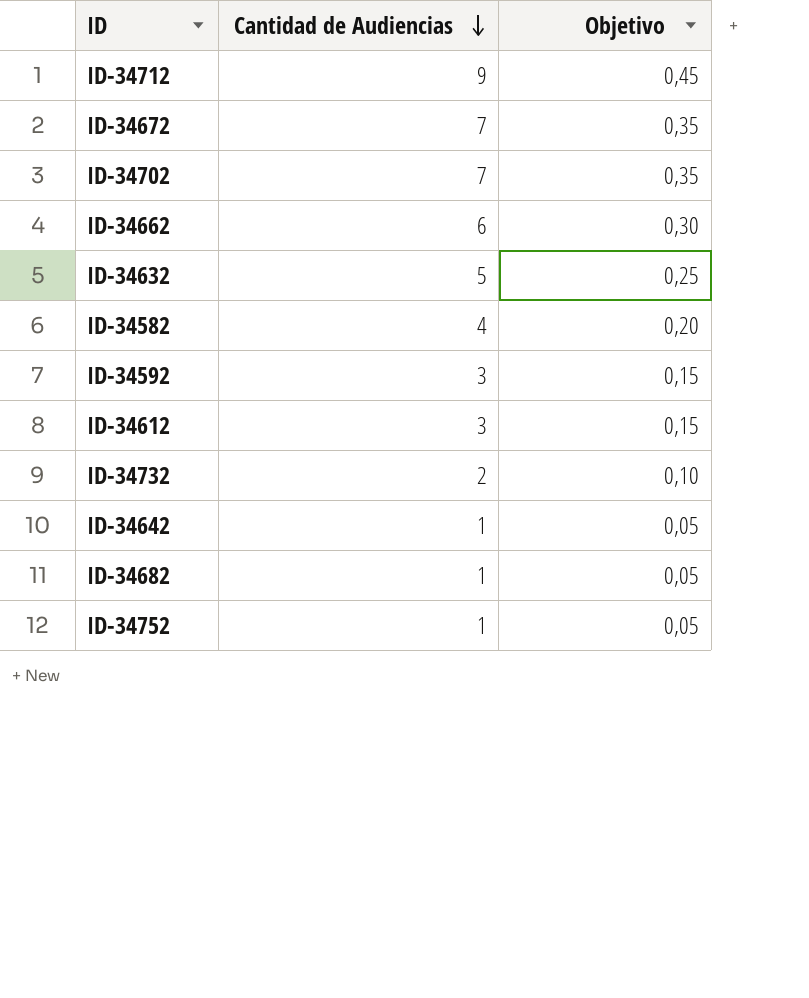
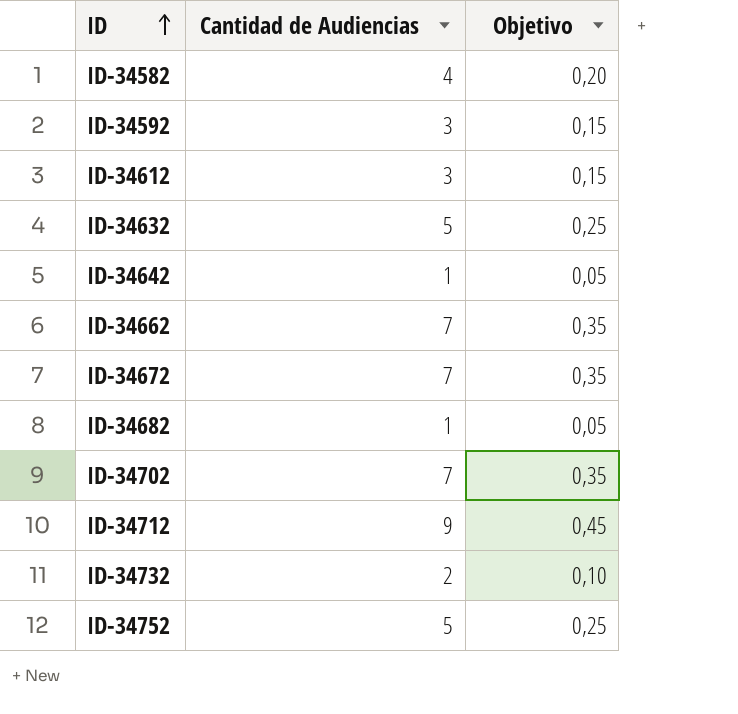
row order: Cantidad de Audiencias descending -> ID ascending
ID-34662 | Cantidad de Audiencias: 6 -> 7
ID-34662 | Objetivo: 0,30 -> 0,35
ID-34752 | Cantidad de Audiencias: 1 -> 5
ID-34752 | Objetivo: 0,05 -> 0,25

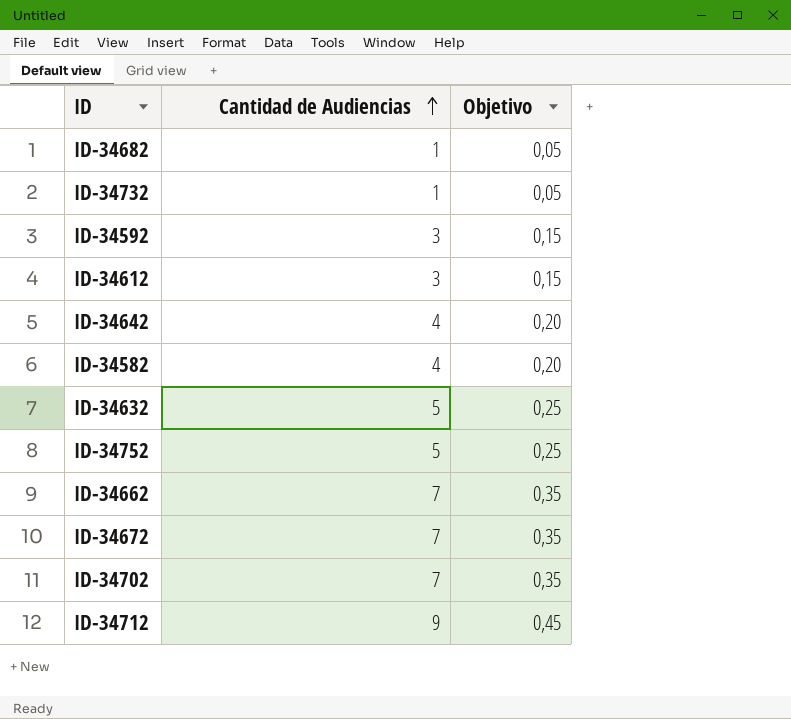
row order: ID ascending -> Cantidad de Audiencias ascending
ID-34732 | Cantidad de Audiencias: 2 -> 1
ID-34732 | Objetivo: 0,10 -> 0,05
ID-34642 | Cantidad de Audiencias: 1 -> 4
ID-34642 | Objetivo: 0,05 -> 0,20

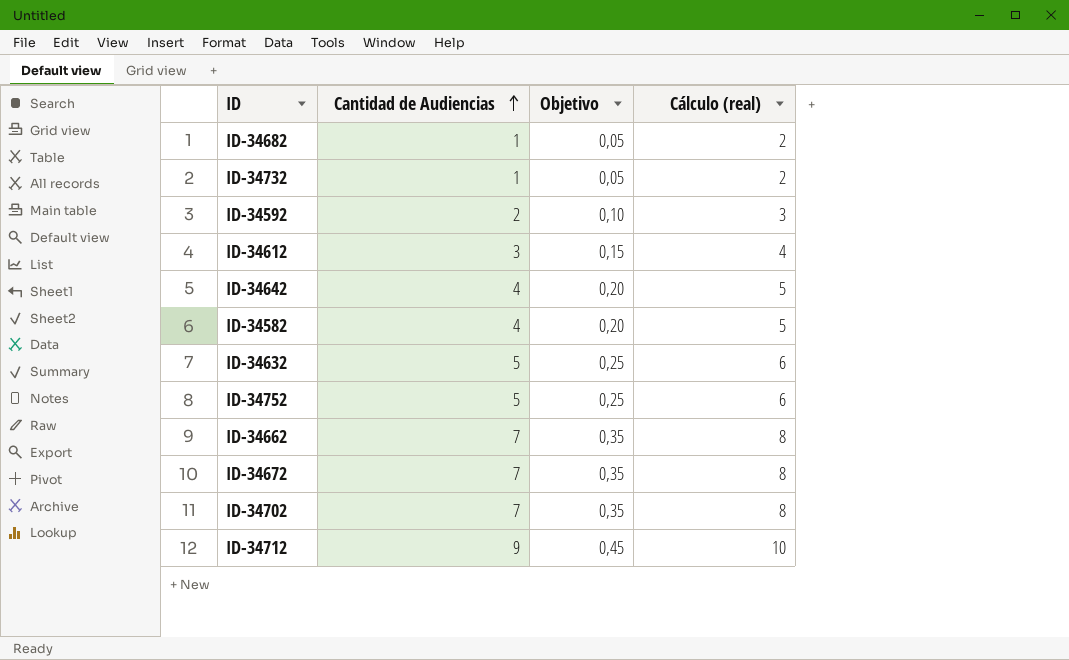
column Cálculo (real) | formula: none -> [Cantidad de Audiencias] + 1
ID-34592 | Cantidad de Audiencias: 3 -> 2
ID-34592 | Objetivo: 0,15 -> 0,10

